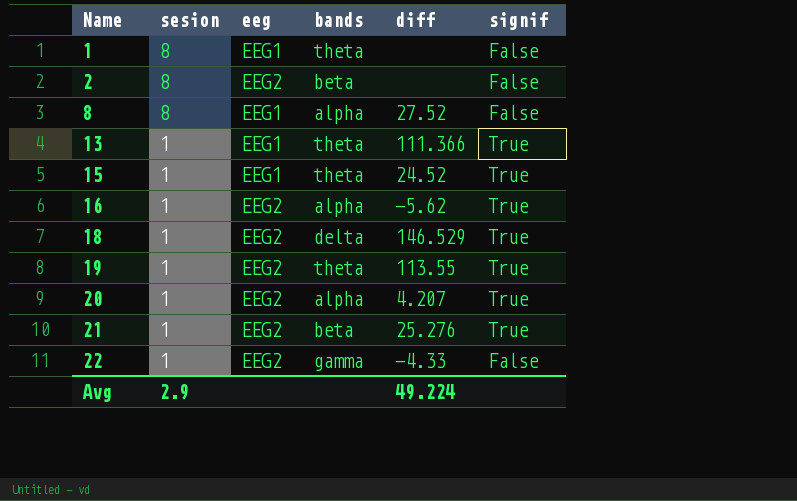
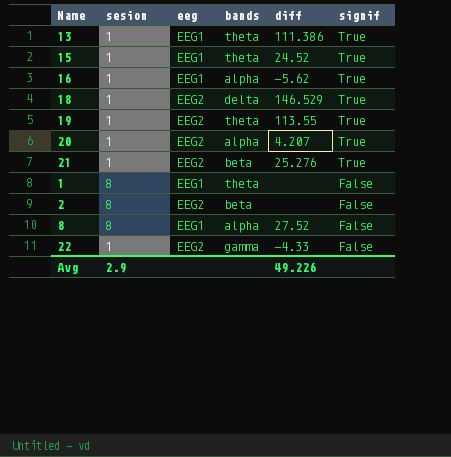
row order: Name ascending -> signif descending
13 | diff: 111.366 -> 111.386
16 | eeg: EEG2 -> EEG1
Avg | diff: 49.224 -> 49.226

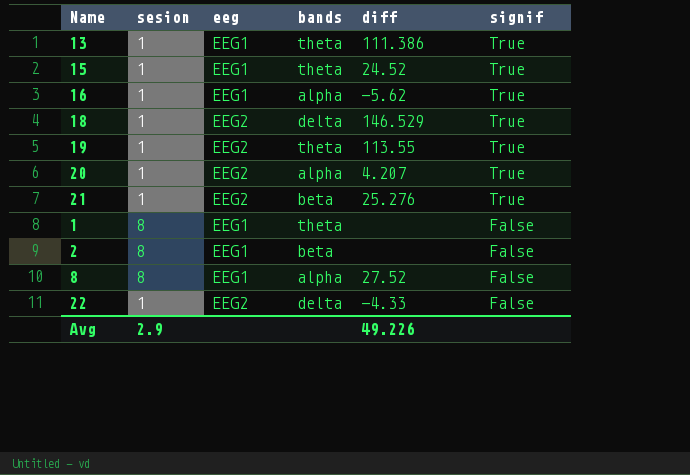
2 | eeg: EEG2 -> EEG1
22 | bands: gamma -> delta

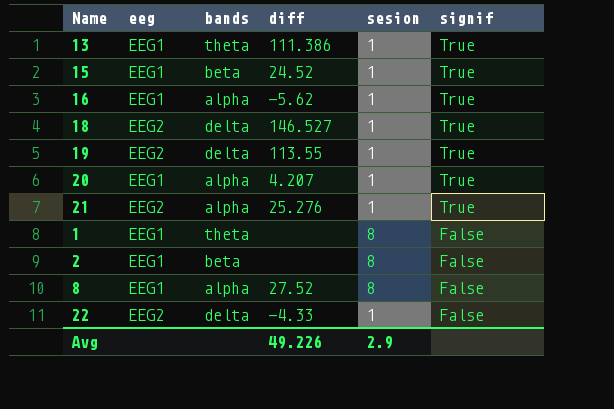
column sesion | position: 2 -> 5
15 | bands: theta -> beta
18 | diff: 146.529 -> 146.527
19 | bands: theta -> delta
20 | eeg: EEG2 -> EEG1
21 | bands: beta -> alpha

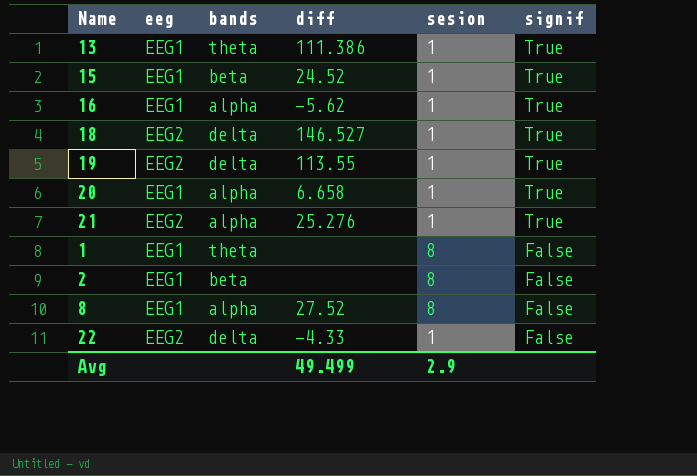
20 | diff: 4.207 -> 6.658
Avg | diff: 49.226 -> 49.499

